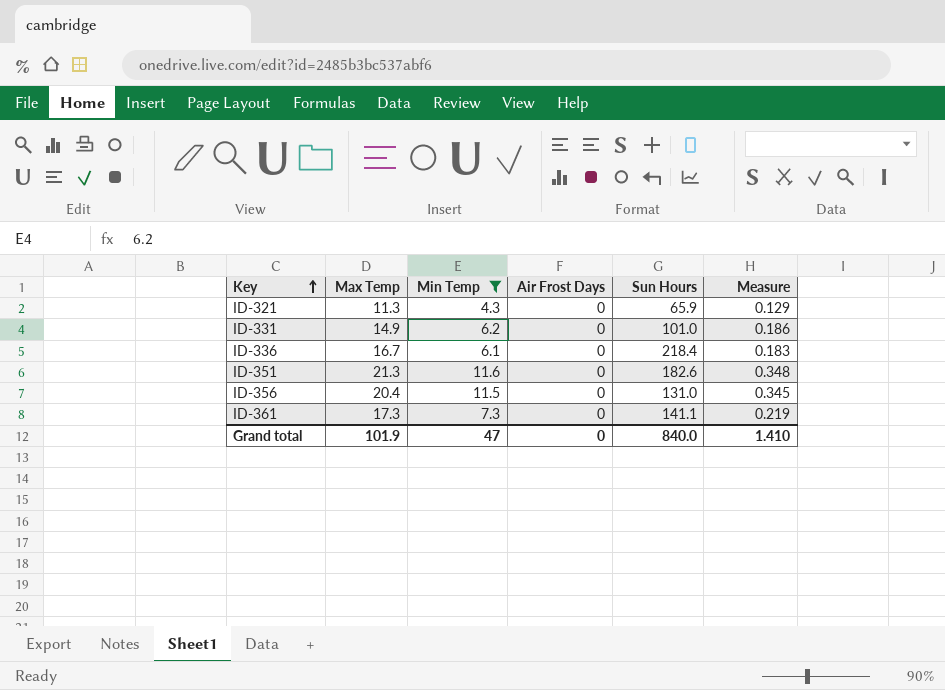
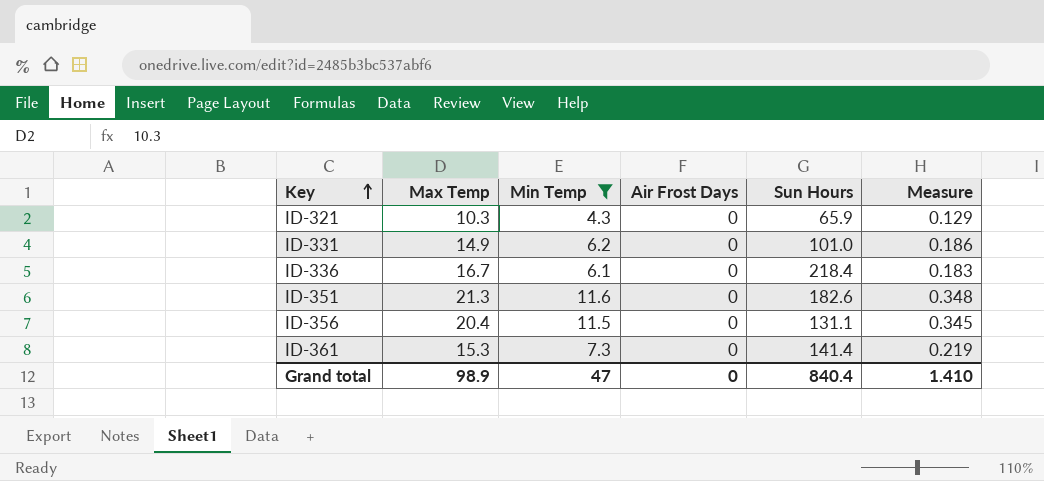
ID-321 | Max Temp: 11.3 -> 10.3
ID-356 | Sun Hours: 131.0 -> 131.1
ID-361 | Max Temp: 17.3 -> 15.3
ID-361 | Sun Hours: 141.1 -> 141.4
Grand total | Max Temp: 101.9 -> 98.9
Grand total | Sun Hours: 840.0 -> 840.4

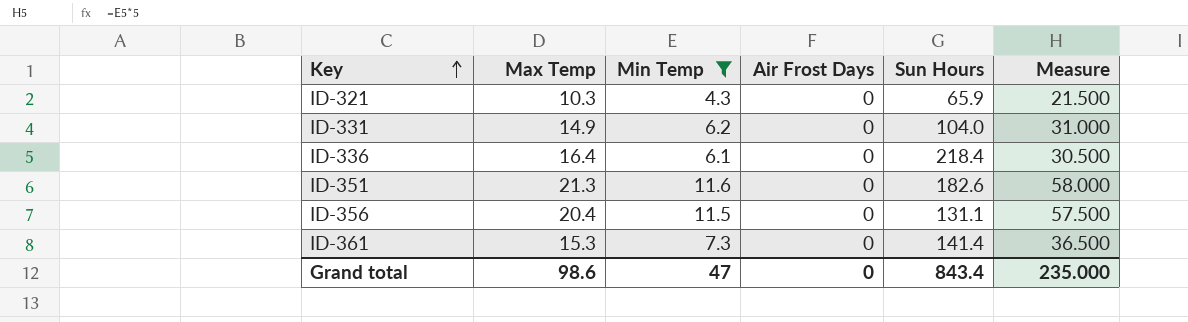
column Measure | formula: [Min Temp] * 0.03 -> [Min Temp] * 5
ID-331 | Sun Hours: 101.0 -> 104.0
ID-336 | Max Temp: 16.7 -> 16.4
Grand total | Max Temp: 98.9 -> 98.6
Grand total | Sun Hours: 840.4 -> 843.4
Grand total | Measure: 1.410 -> 235.000

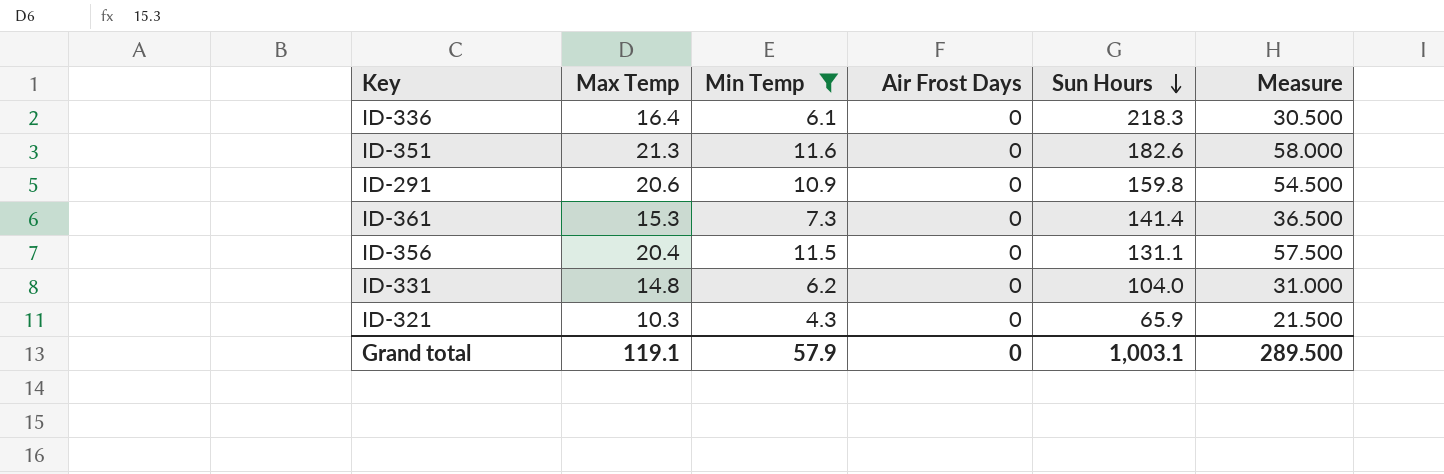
row order: Key ascending -> Sun Hours descending
ID-336 | Sun Hours: 218.4 -> 218.3
row ID-291: none -> 20.6 | 10.9 | 0 | 159.8 | 54.500
ID-331 | Max Temp: 14.9 -> 14.8
Grand total | Max Temp: 98.6 -> 119.1
Grand total | Min Temp: 47 -> 57.9
Grand total | Sun Hours: 843.4 -> 1,003.1
Grand total | Measure: 235.000 -> 289.500

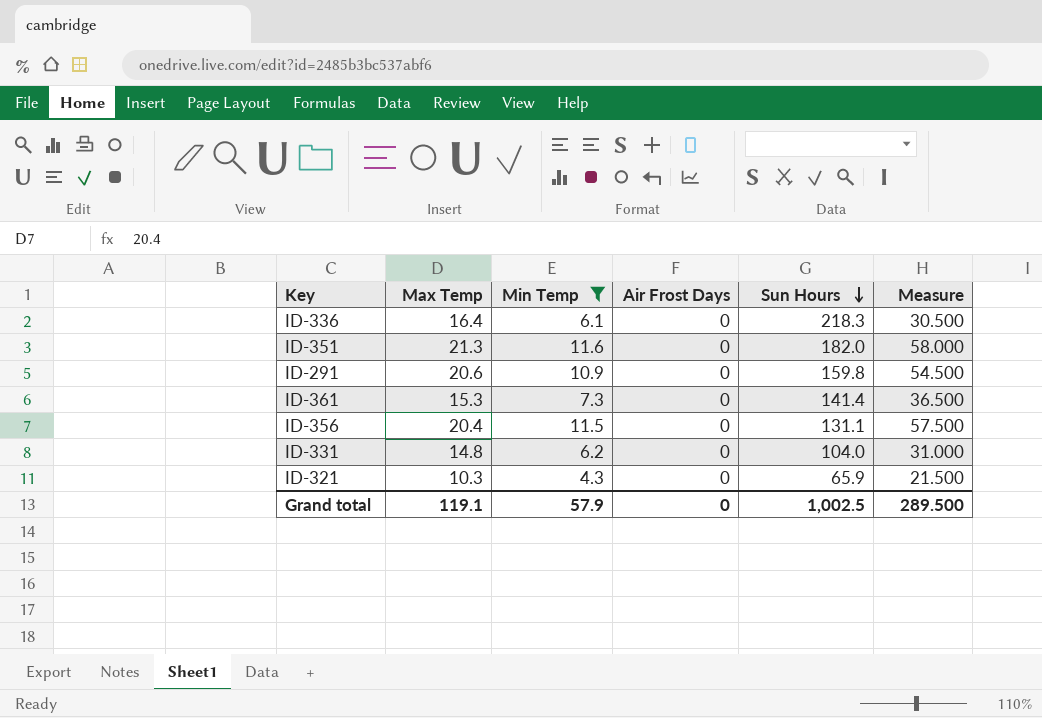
ID-351 | Sun Hours: 182.6 -> 182.0
Grand total | Sun Hours: 1,003.1 -> 1,002.5

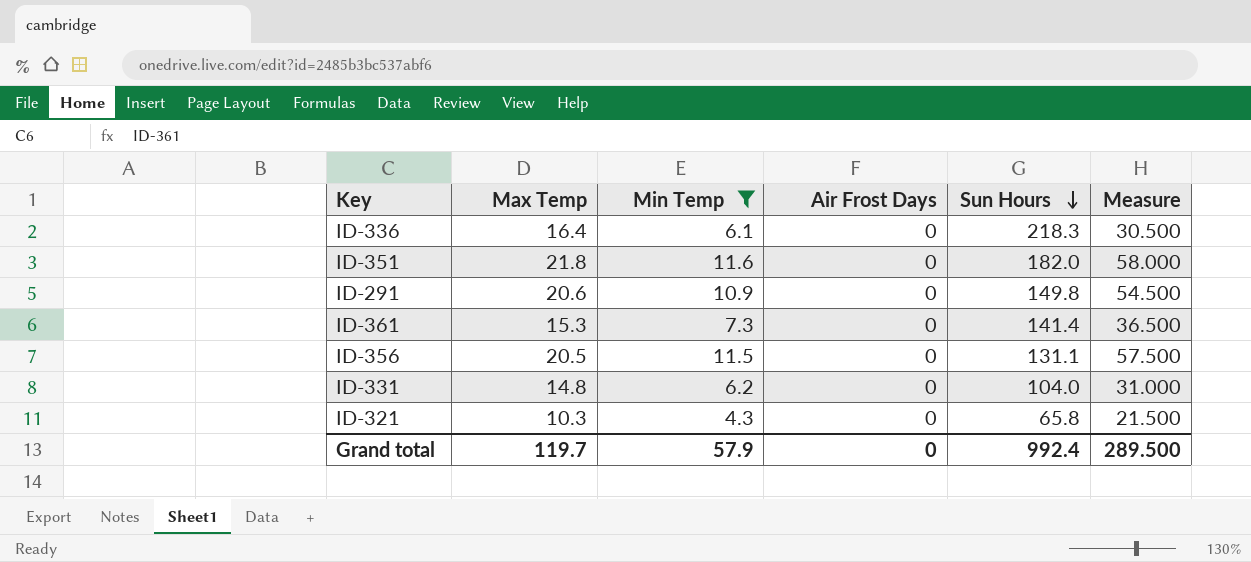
ID-351 | Max Temp: 21.3 -> 21.8
ID-291 | Sun Hours: 159.8 -> 149.8
ID-356 | Max Temp: 20.4 -> 20.5
ID-321 | Sun Hours: 65.9 -> 65.8
Grand total | Max Temp: 119.1 -> 119.7
Grand total | Sun Hours: 1,002.5 -> 992.4

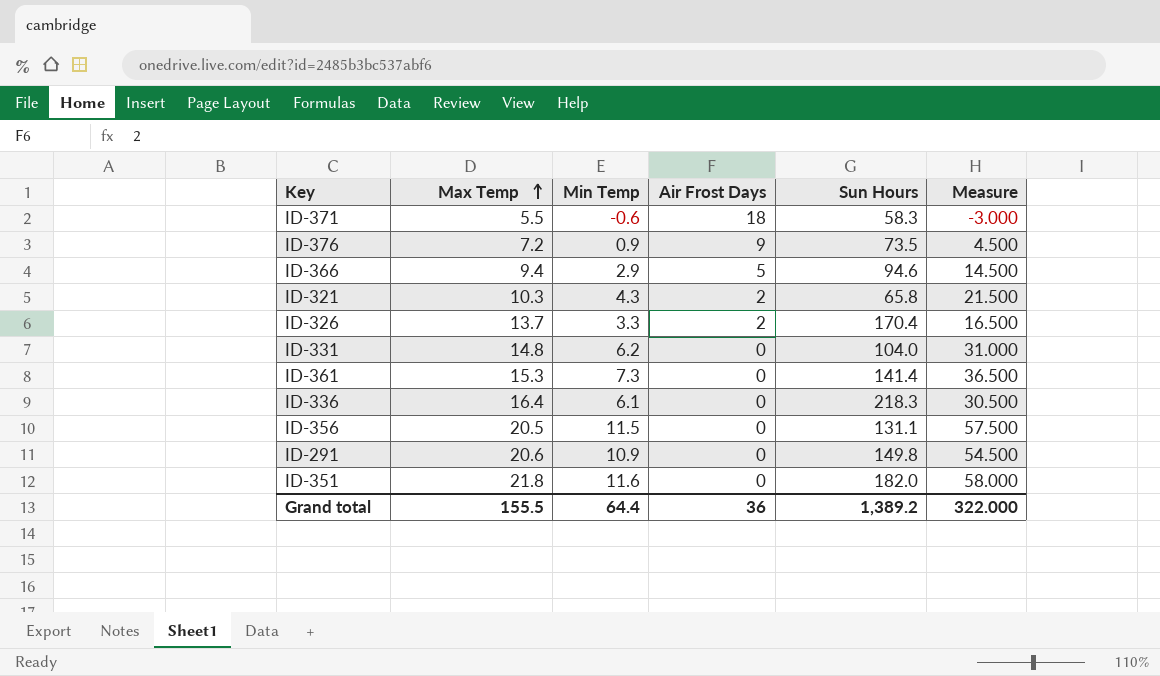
filter: Min Temp >= 4.3 -> none
row order: Sun Hours descending -> Max Temp ascending
ID-321 | Air Frost Days: 0 -> 2
Grand total | Max Temp: 119.7 -> 155.5
Grand total | Min Temp: 57.9 -> 64.4
Grand total | Air Frost Days: 0 -> 36
Grand total | Sun Hours: 992.4 -> 1,389.2
Grand total | Measure: 289.500 -> 322.000

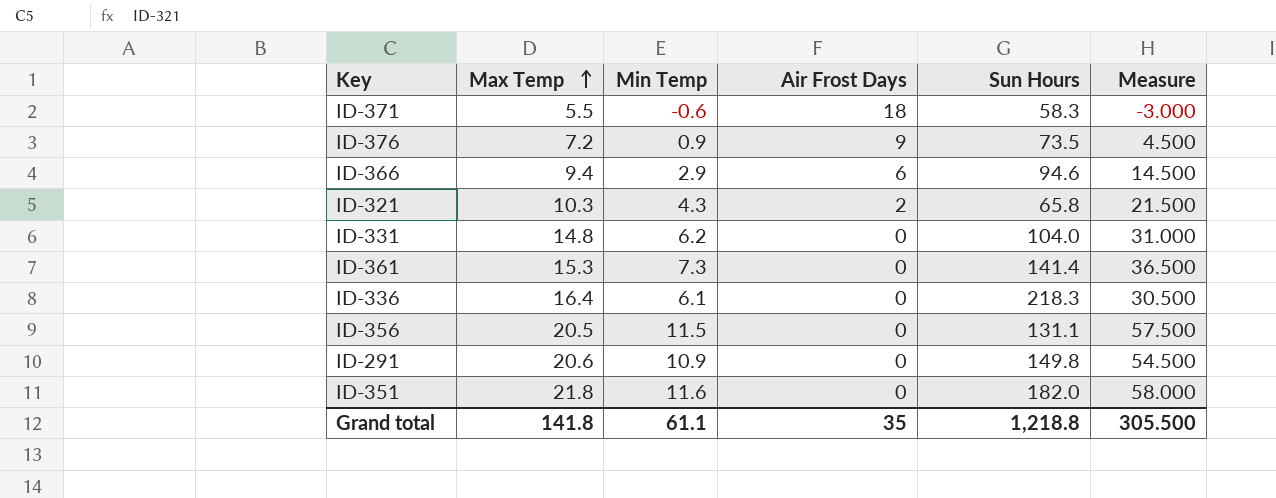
row ID-326: 13.7 | 3.3 | 2 | 170.4 | 16.500 -> none
ID-366 | Air Frost Days: 5 -> 6
Grand total | Max Temp: 155.5 -> 141.8
Grand total | Min Temp: 64.4 -> 61.1
Grand total | Air Frost Days: 36 -> 35
Grand total | Sun Hours: 1,389.2 -> 1,218.8
Grand total | Measure: 322.000 -> 305.500

